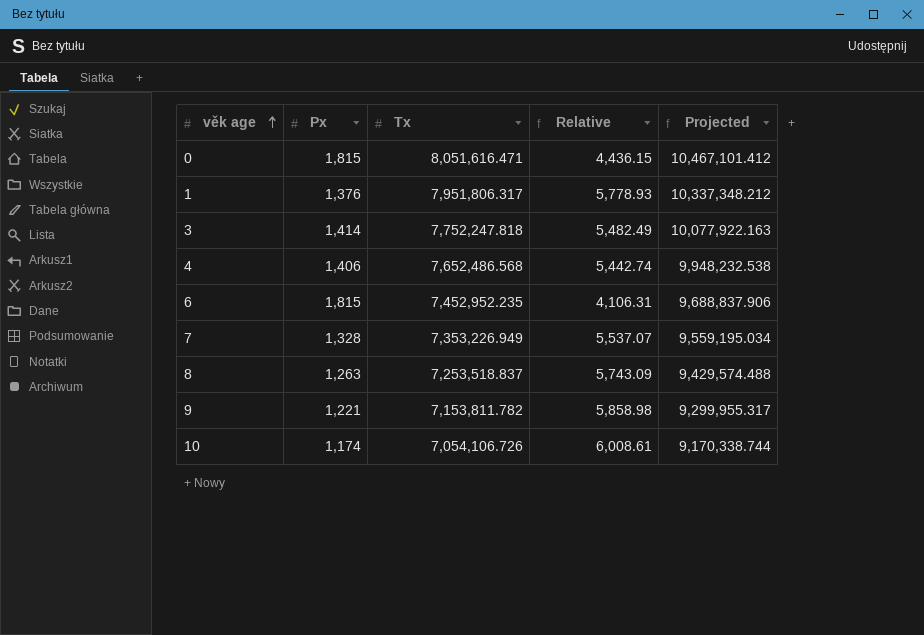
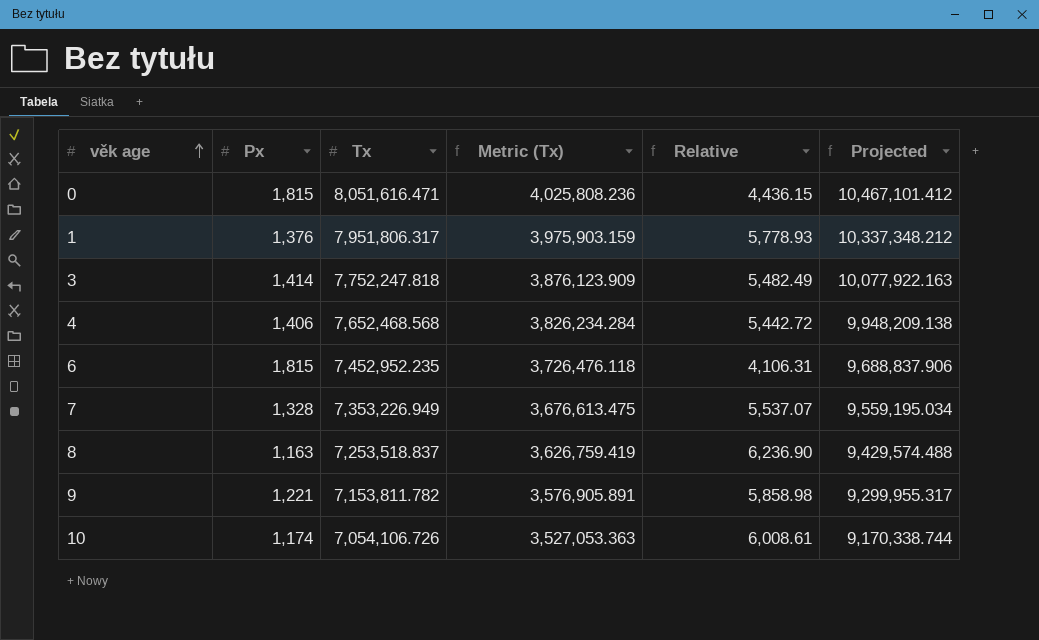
column Metric (Tx) | formula: none -> [Tx] * 0.5
4 | Tx: 7,652,486.568 -> 7,652,468.568
4 | Relative: 5,442.74 -> 5,442.72
4 | Projected: 9,948,232.538 -> 9,948,209.138
8 | Px: 1,263 -> 1,163
8 | Relative: 5,743.09 -> 6,236.90

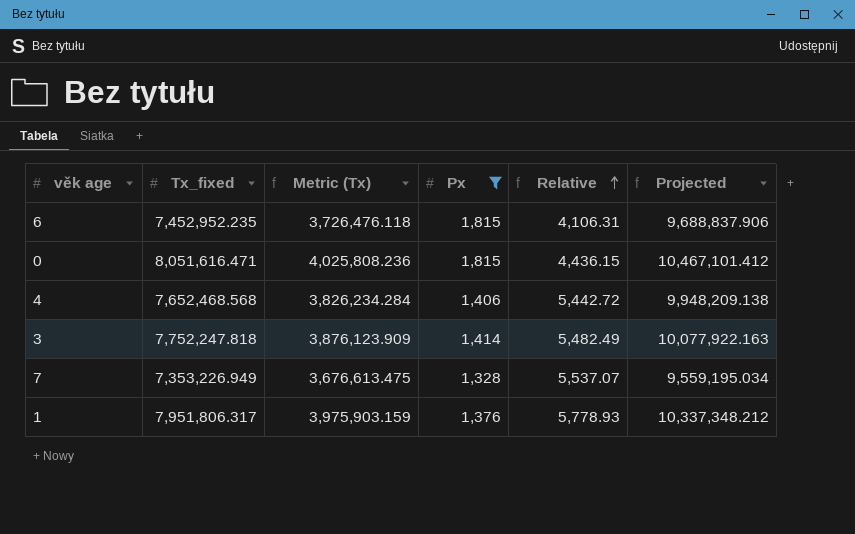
filter: none -> Px >= 1,328
row order: věk age ascending -> Relative ascending
column name: Tx -> Tx_fixed
column Px | position: 2 -> 4

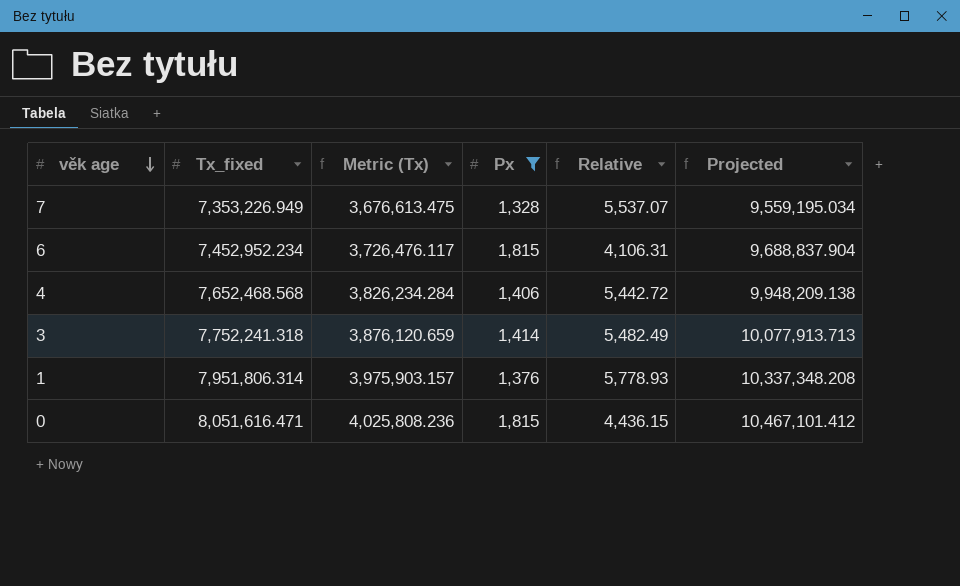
row order: Relative ascending -> věk age descending
6 | Tx_fixed: 7,452,952.235 -> 7,452,952.234
6 | Metric (Tx): 3,726,476.118 -> 3,726,476.117
6 | Projected: 9,688,837.906 -> 9,688,837.904
3 | Tx_fixed: 7,752,247.818 -> 7,752,241.318
3 | Metric (Tx): 3,876,123.909 -> 3,876,120.659
3 | Projected: 10,077,922.163 -> 10,077,913.713
1 | Tx_fixed: 7,951,806.317 -> 7,951,806.314
1 | Metric (Tx): 3,975,903.159 -> 3,975,903.157
1 | Projected: 10,337,348.212 -> 10,337,348.208

